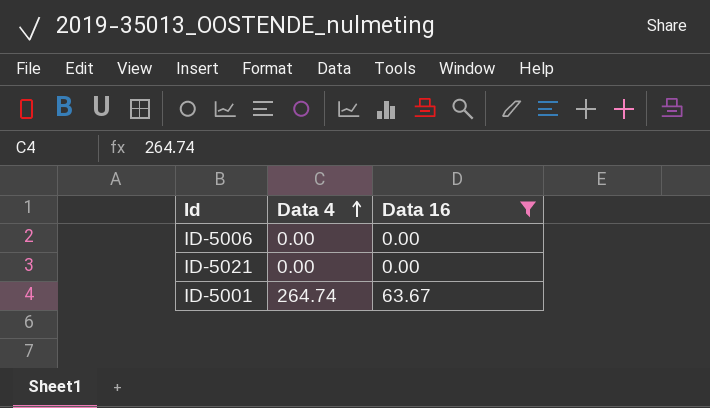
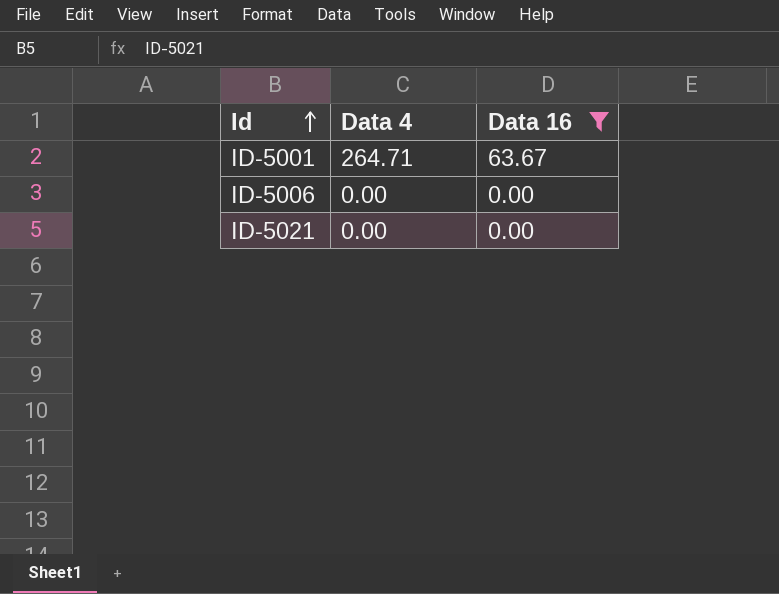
row order: Data 4 ascending -> Id ascending
ID-5001 | Data 4: 264.74 -> 264.71

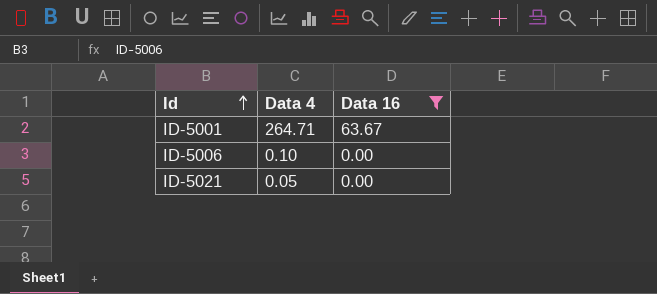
ID-5006 | Data 4: 0.00 -> 0.10
ID-5021 | Data 4: 0.00 -> 0.05

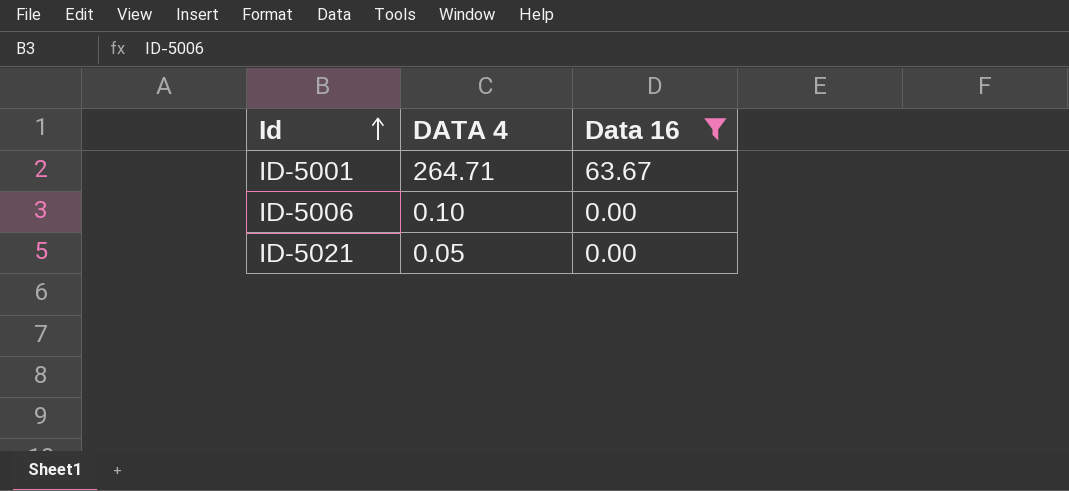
column name: Data 4 -> DATA 4

